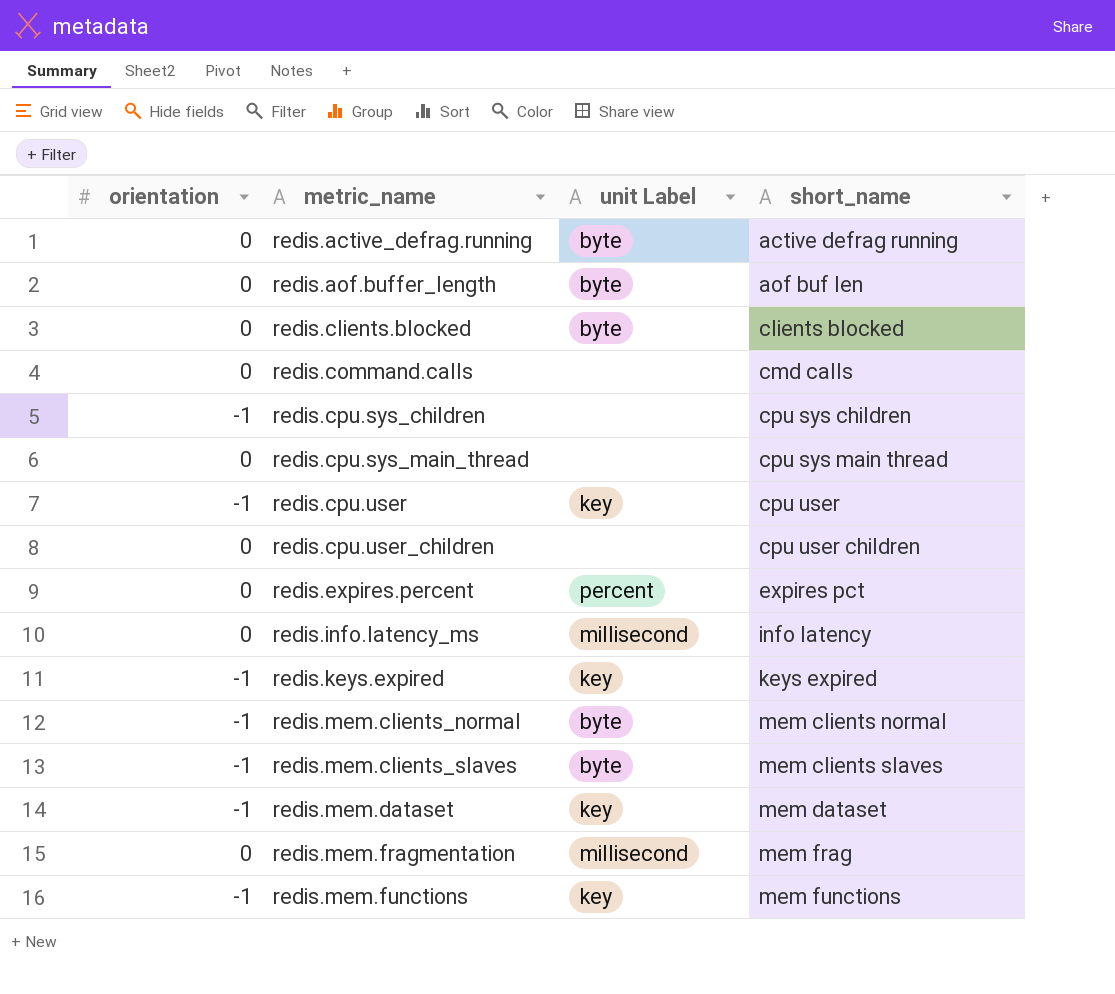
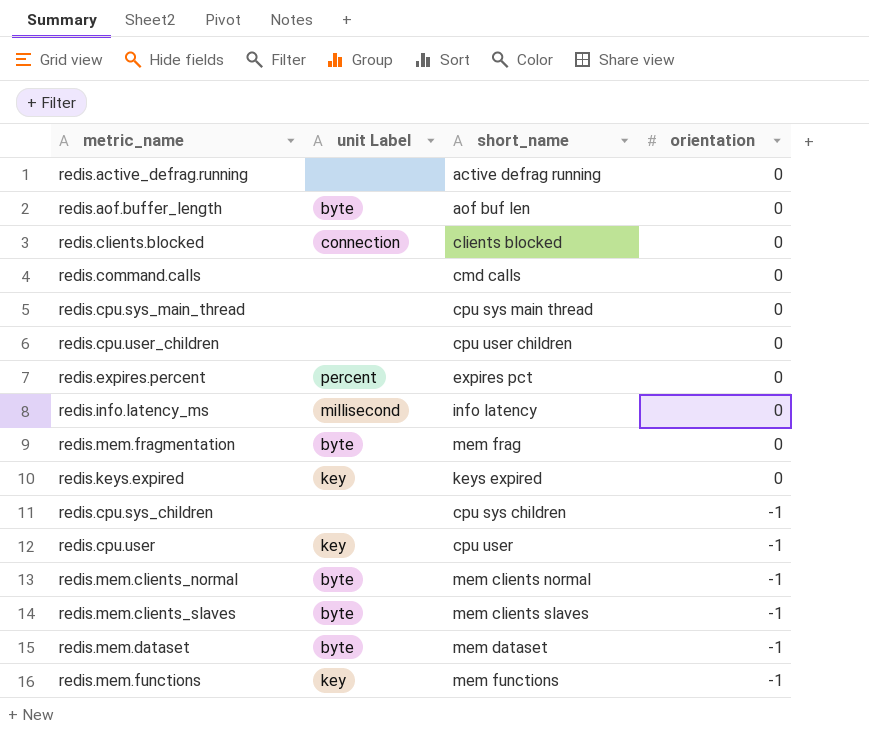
row order: metric_name ascending -> orientation descending
column orientation | position: 1 -> 4
redis.active_defrag.running | unit Label: byte -> none
redis.clients.blocked | unit Label: byte -> connection
redis.mem.fragmentation | unit Label: millisecond -> byte
redis.keys.expired | orientation: -1 -> 0
redis.mem.dataset | unit Label: key -> byte

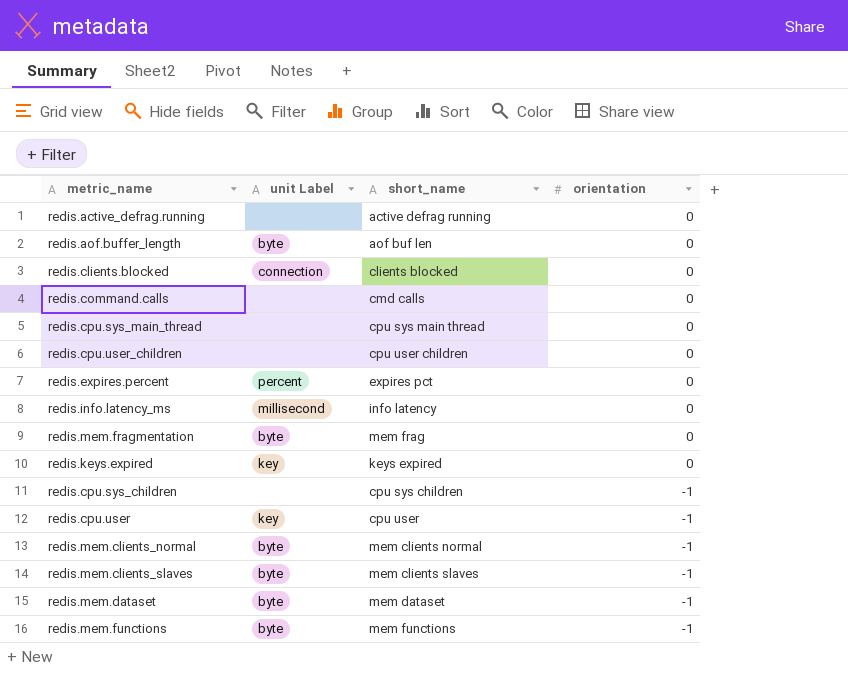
redis.mem.functions | unit Label: key -> byte

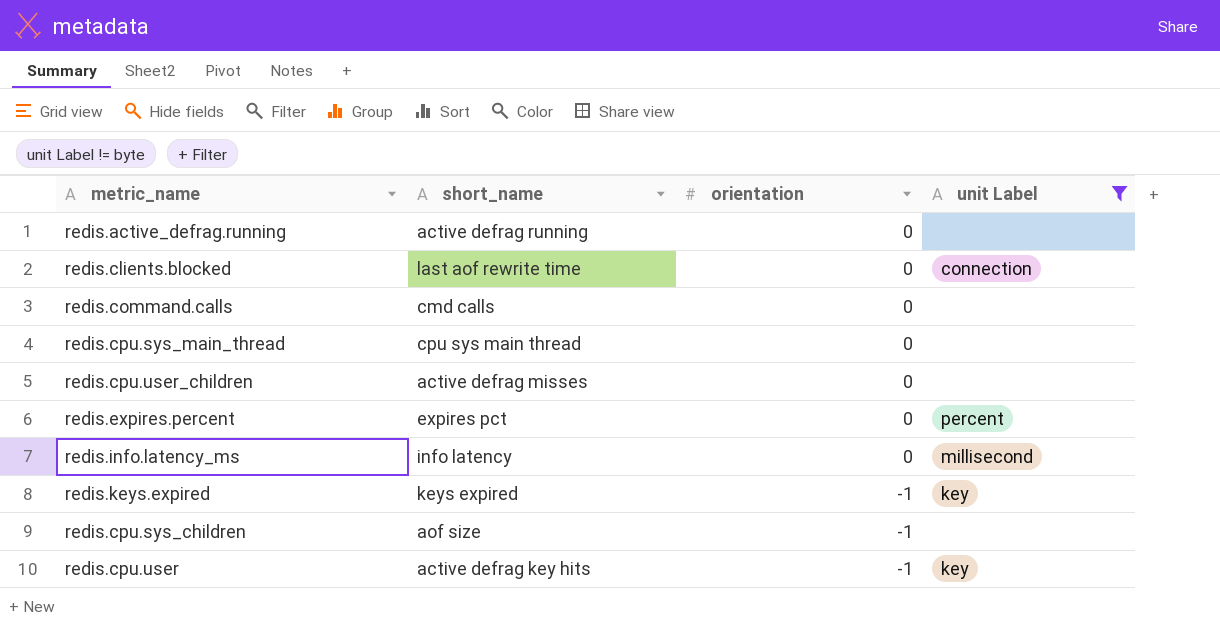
filter: none -> unit Label != byte
column unit Label | position: 2 -> 4
redis.clients.blocked | short_name: clients blocked -> last aof rewrite time
redis.cpu.user_children | short_name: cpu user children -> active defrag misses
redis.keys.expired | orientation: 0 -> -1
redis.cpu.sys_children | short_name: cpu sys children -> aof size
redis.cpu.user | short_name: cpu user -> active defrag key hits

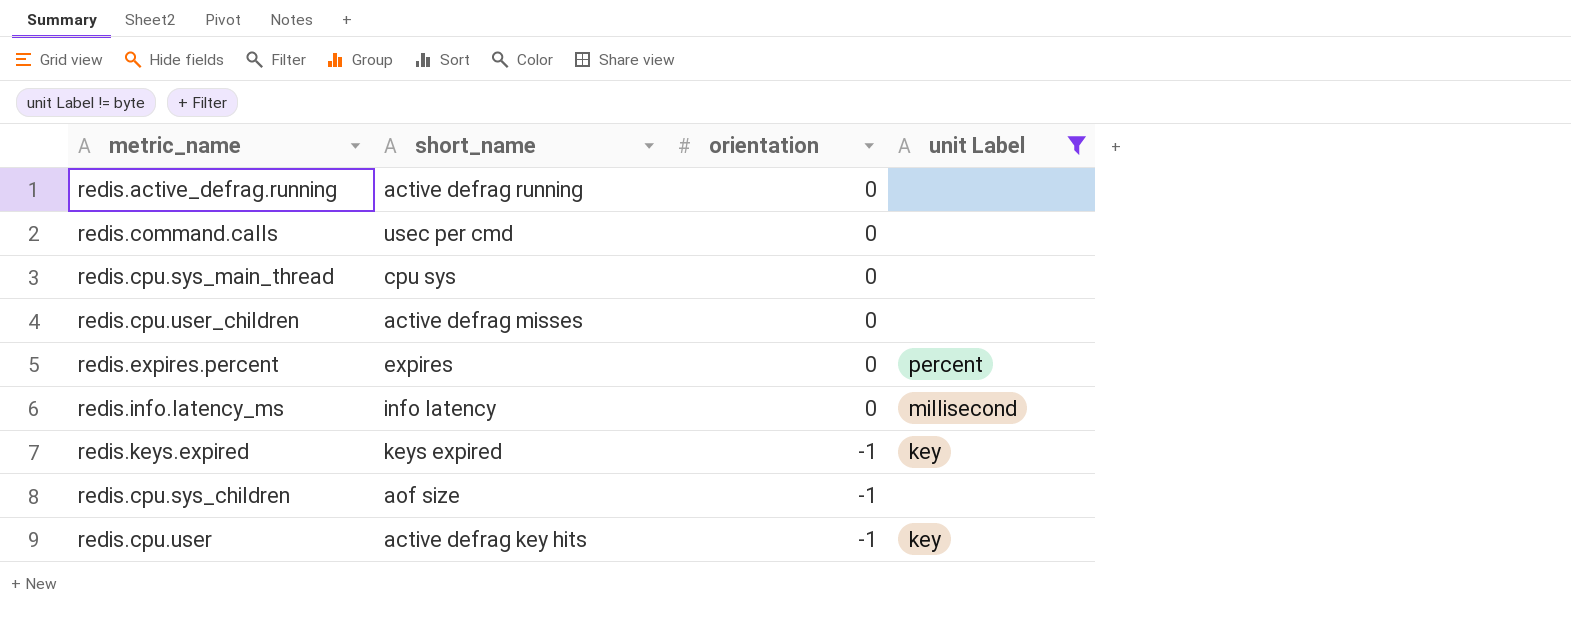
row redis.clients.blocked: last aof rewrite time | 0 | connection -> none
redis.command.calls | short_name: cmd calls -> usec per cmd
redis.cpu.sys_main_thread | short_name: cpu sys main thread -> cpu sys
redis.expires.percent | short_name: expires pct -> expires

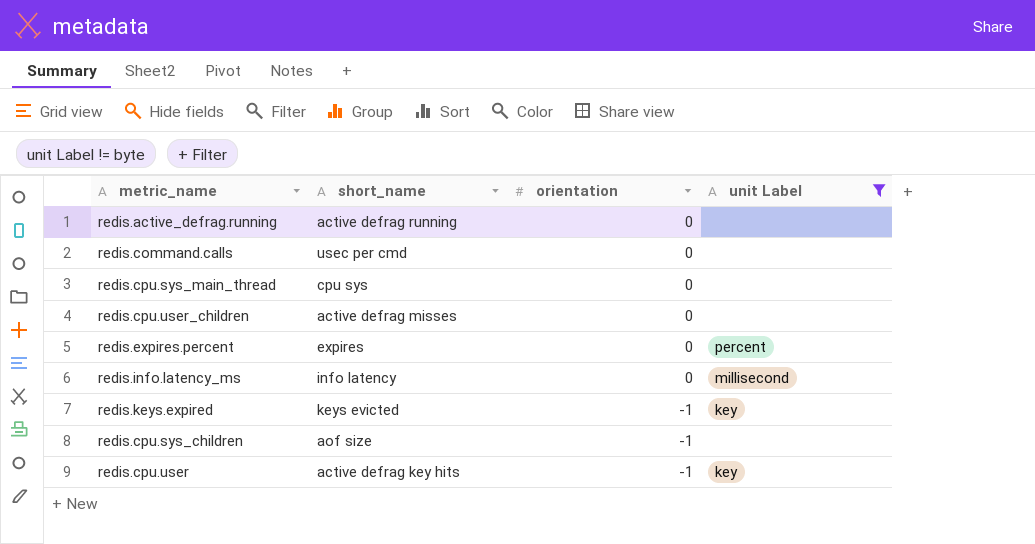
redis.keys.expired | short_name: keys expired -> keys evicted

